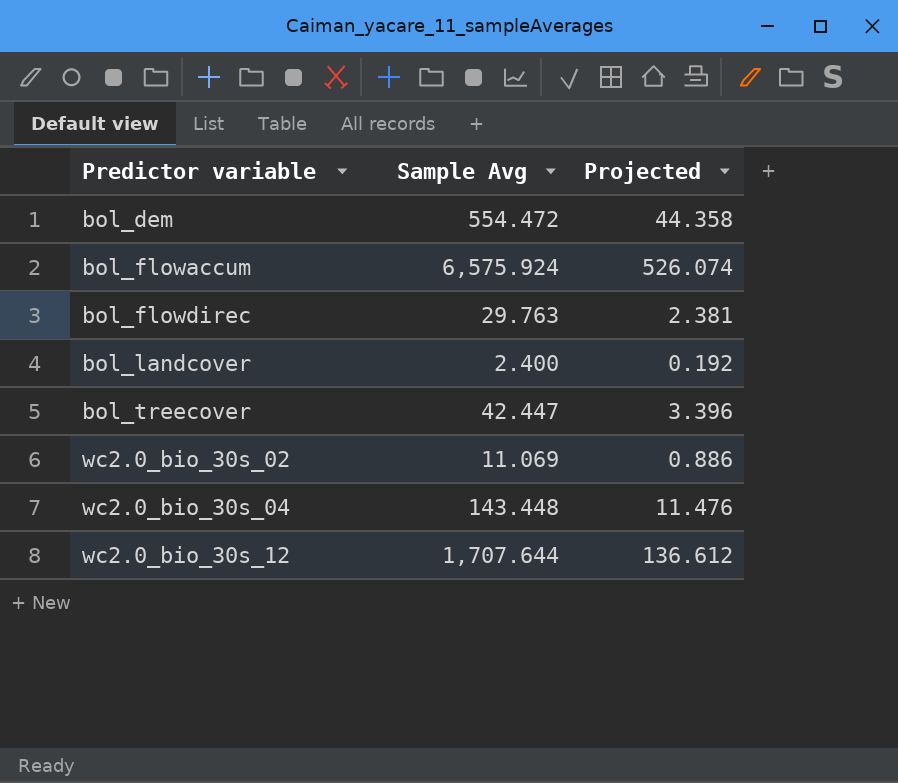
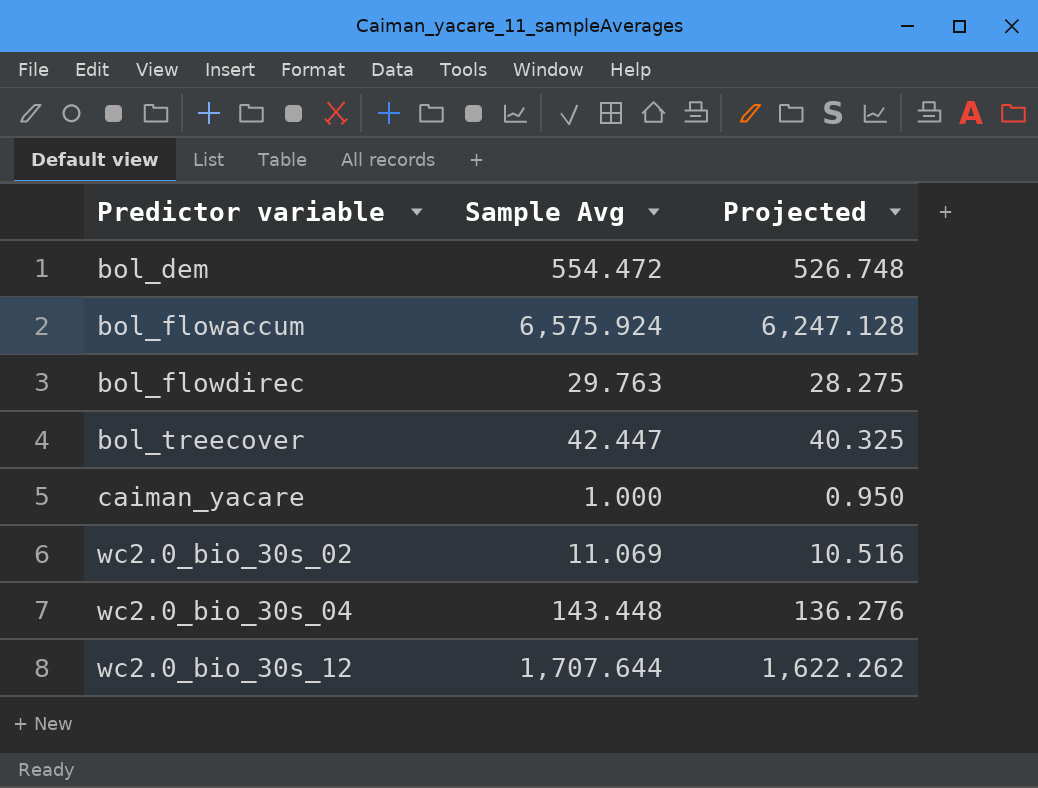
column Projected | formula: [Sample Avg] * 0.08 -> [Sample Avg] * 0.95
row bol_landcover: 2.400 | 0.192 -> none
row caiman_yacare: none -> 1.000 | 0.950

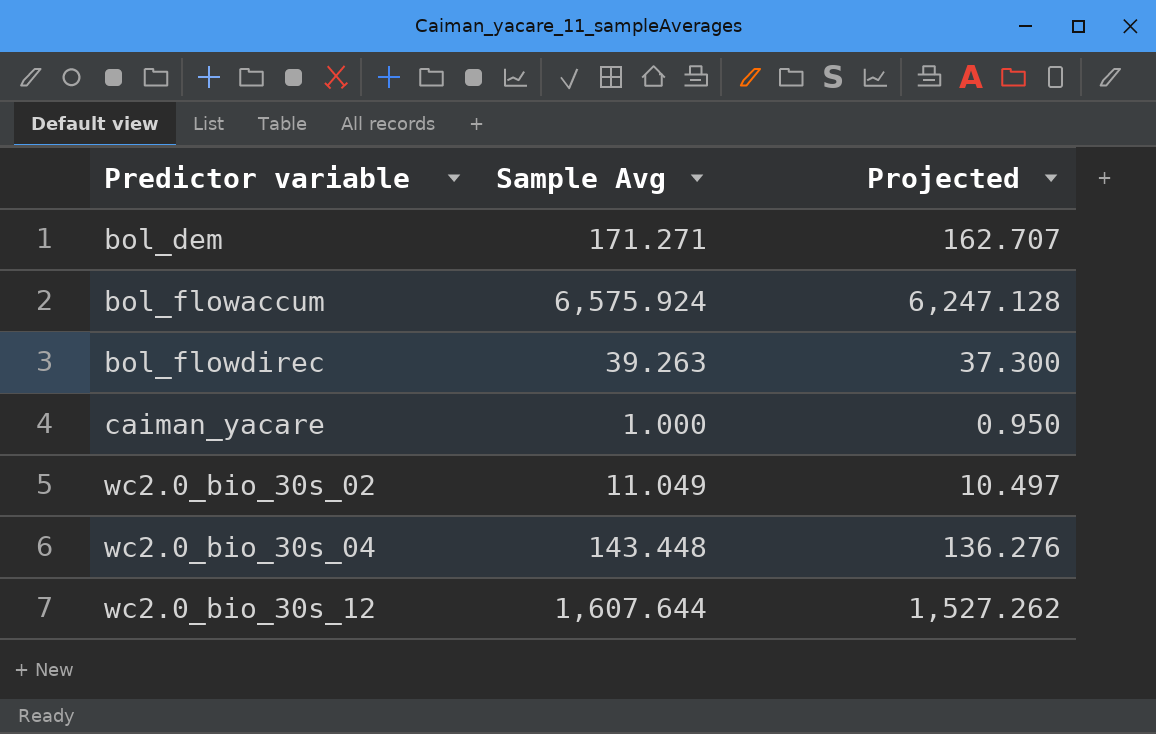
row bol_treecover: 42.447 | 40.325 -> none
bol_dem | Sample Avg: 554.472 -> 171.271
bol_dem | Projected: 526.748 -> 162.707
bol_flowdirec | Sample Avg: 29.763 -> 39.263
bol_flowdirec | Projected: 28.275 -> 37.300
wc2.0_bio_30s_02 | Sample Avg: 11.069 -> 11.049
wc2.0_bio_30s_02 | Projected: 10.516 -> 10.497
wc2.0_bio_30s_12 | Sample Avg: 1,707.644 -> 1,607.644
wc2.0_bio_30s_12 | Projected: 1,622.262 -> 1,527.262

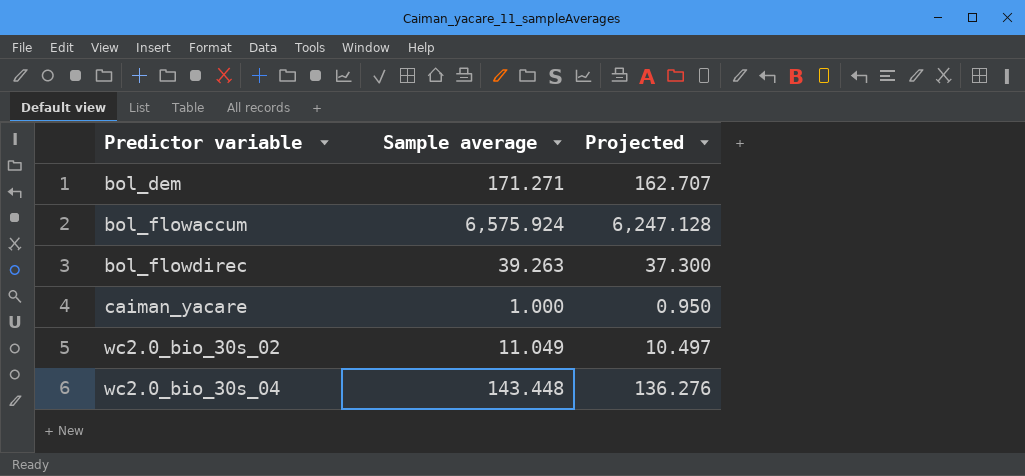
column name: Sample Avg -> Sample average
row wc2.0_bio_30s_12: 1,607.644 | 1,527.262 -> none

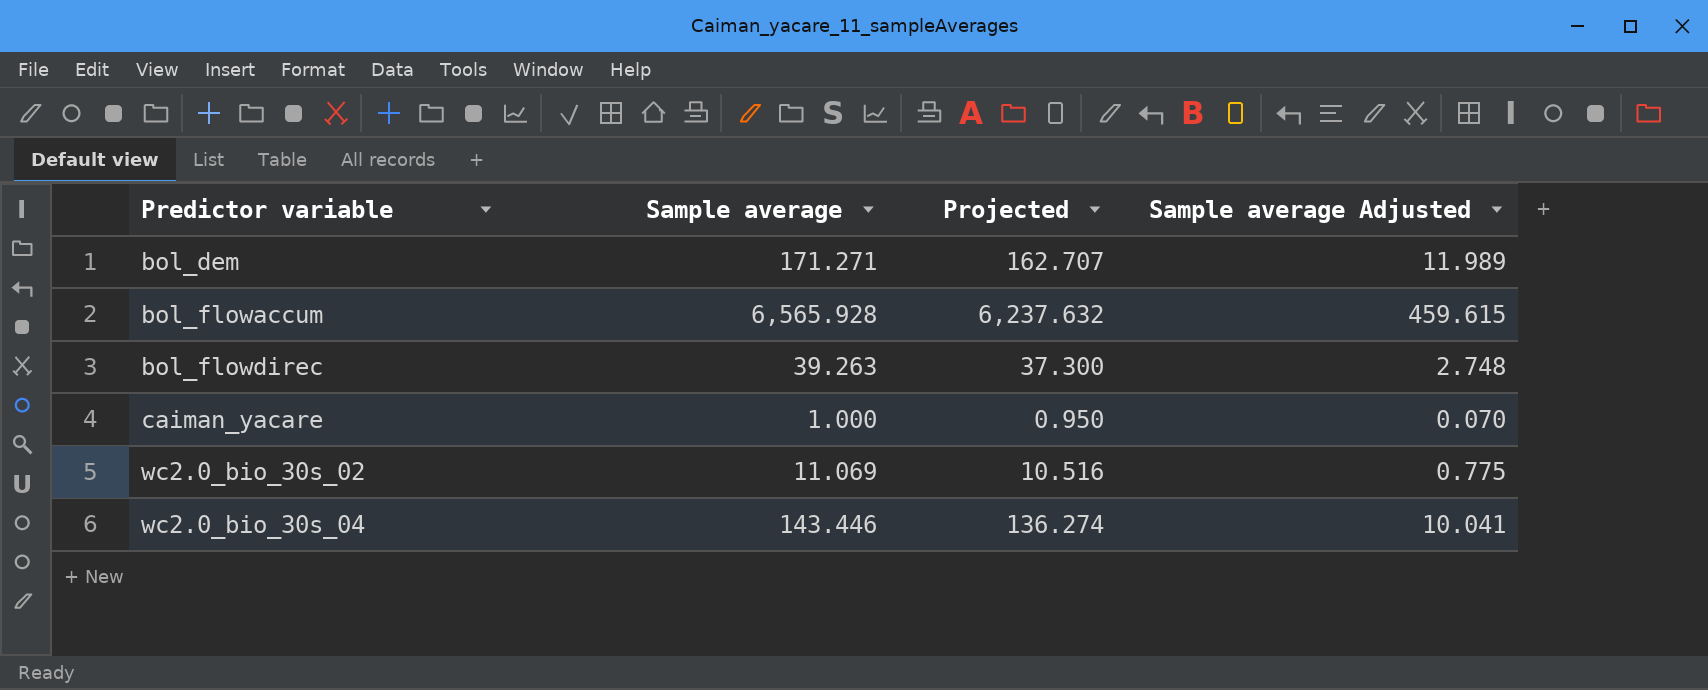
column Sample average Adjusted | formula: none -> [Sample average] * 0.07
bol_flowaccum | Sample average: 6,575.924 -> 6,565.928
bol_flowaccum | Projected: 6,247.128 -> 6,237.632
wc2.0_bio_30s_02 | Sample average: 11.049 -> 11.069
wc2.0_bio_30s_02 | Projected: 10.497 -> 10.516
wc2.0_bio_30s_04 | Sample average: 143.448 -> 143.446
wc2.0_bio_30s_04 | Projected: 136.276 -> 136.274

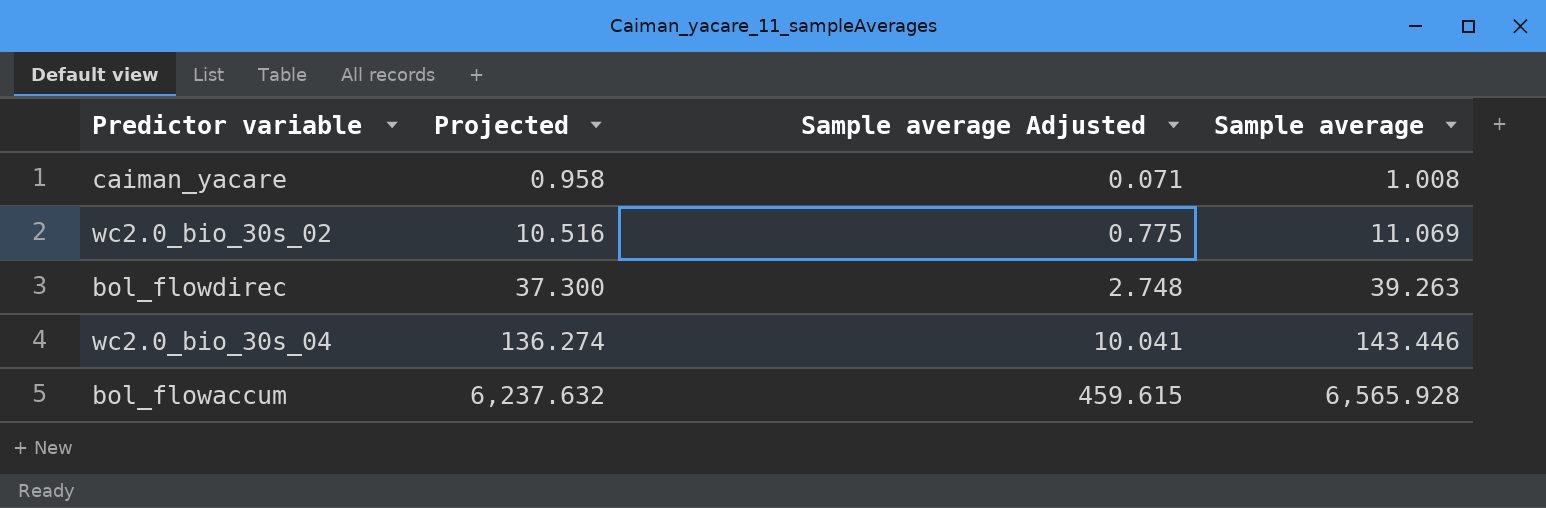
row order: Predictor variable ascending -> Projected ascending
column Sample average | position: 2 -> 4
row bol_dem: 171.271 | 162.707 | 11.989 -> none
caiman_yacare | Projected: 0.950 -> 0.958
caiman_yacare | Sample average Adjusted: 0.070 -> 0.071
caiman_yacare | Sample average: 1.000 -> 1.008

